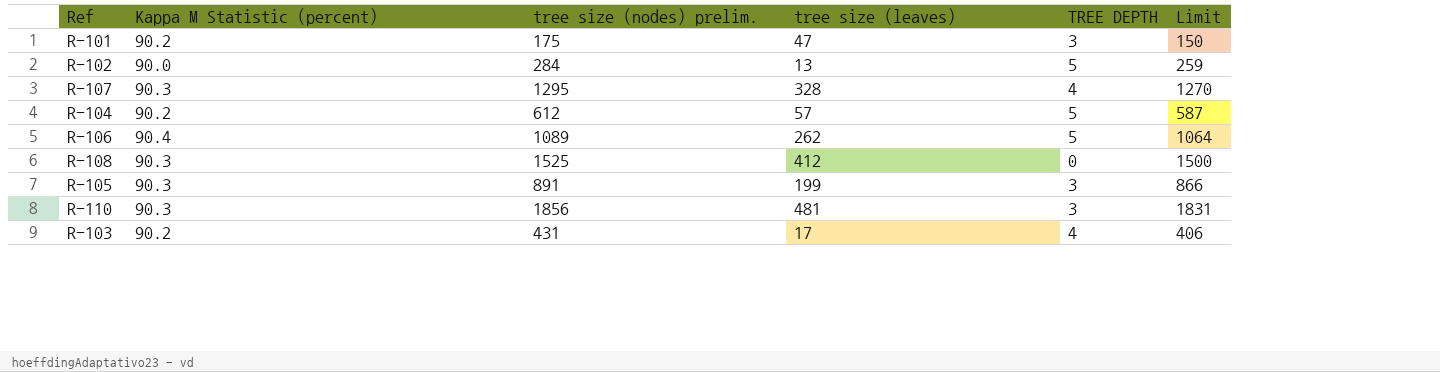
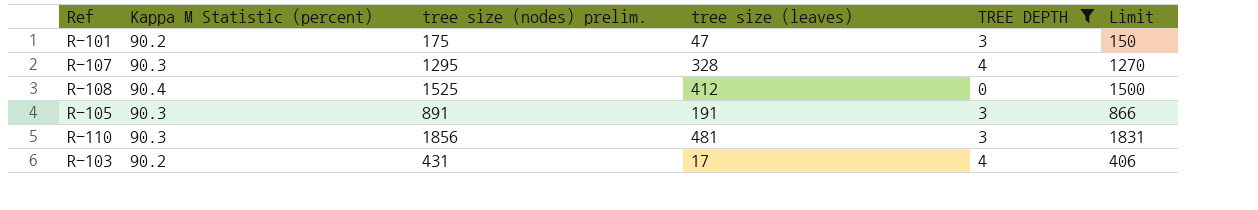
filter: none -> TREE DEPTH != 5
R-108 | Kappa M Statistic (percent): 90.3 -> 90.4
R-105 | tree size (leaves): 199 -> 191

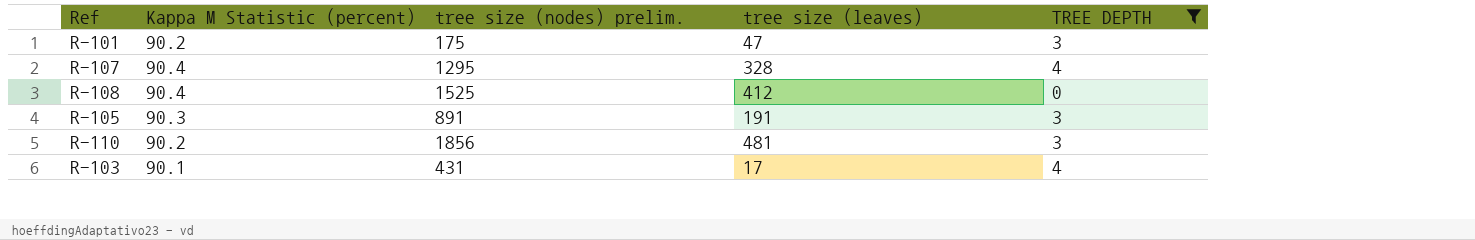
column Limit | formula: [tree size (nodes) prelim.] - 25 -> none
R-107 | Kappa M Statistic (percent): 90.3 -> 90.4
R-110 | Kappa M Statistic (percent): 90.3 -> 90.2
R-103 | Kappa M Statistic (percent): 90.2 -> 90.1

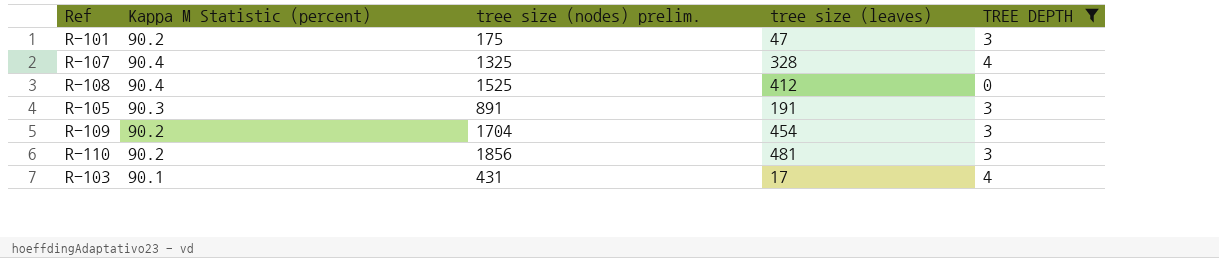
R-107 | tree size (nodes) prelim.: 1295 -> 1325
row R-109: none -> 90.2 | 1704 | 454 | 3

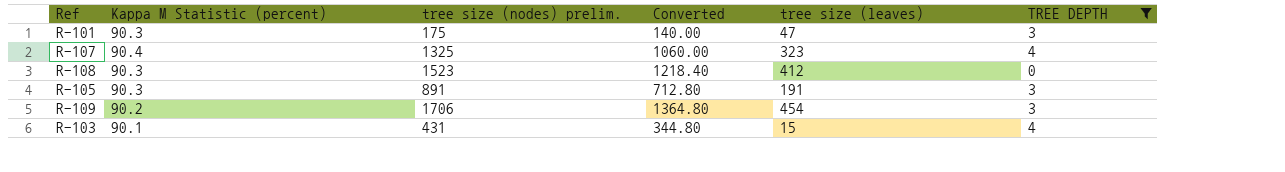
column Converted | formula: none -> [tree size (nodes) prelim.] * 0.8
row R-110: 90.2 | 1856 | 481 | 3 -> none
R-101 | Kappa M Statistic (percent): 90.2 -> 90.3
R-107 | tree size (leaves): 328 -> 323
R-108 | Kappa M Statistic (percent): 90.4 -> 90.3
R-108 | tree size (nodes) prelim.: 1525 -> 1523
R-109 | tree size (nodes) prelim.: 1704 -> 1706
R-103 | tree size (leaves): 17 -> 15

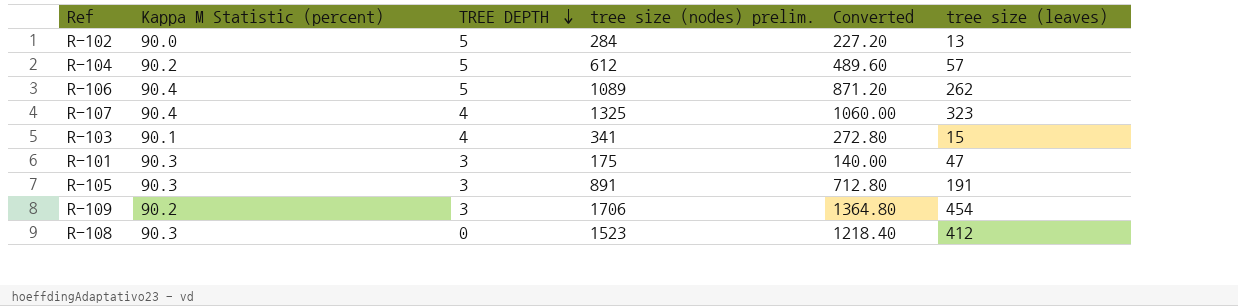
filter: TREE DEPTH != 5 -> none
row order: none -> TREE DEPTH descending
column TREE DEPTH | position: 6 -> 3
R-103 | tree size (nodes) prelim.: 431 -> 341
R-103 | Converted: 344.80 -> 272.80

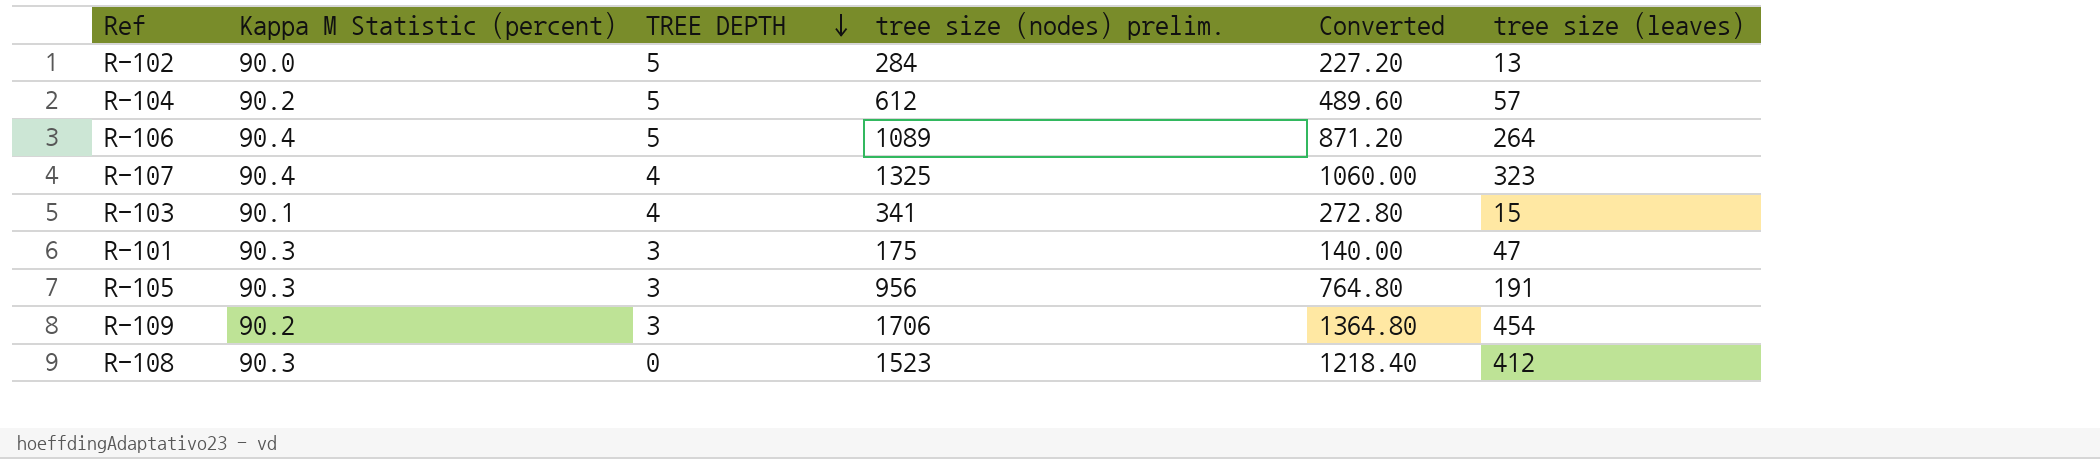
R-106 | tree size (leaves): 262 -> 264
R-105 | tree size (nodes) prelim.: 891 -> 956
R-105 | Converted: 712.80 -> 764.80

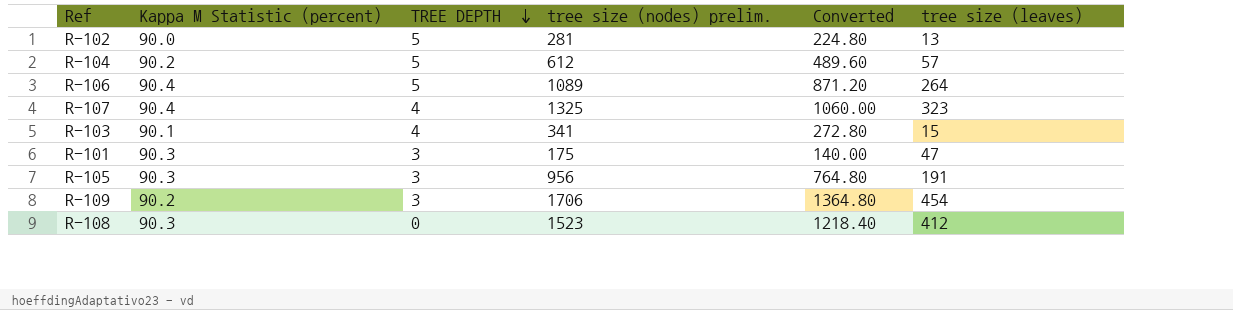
R-102 | tree size (nodes) prelim.: 284 -> 281
R-102 | Converted: 227.20 -> 224.80

